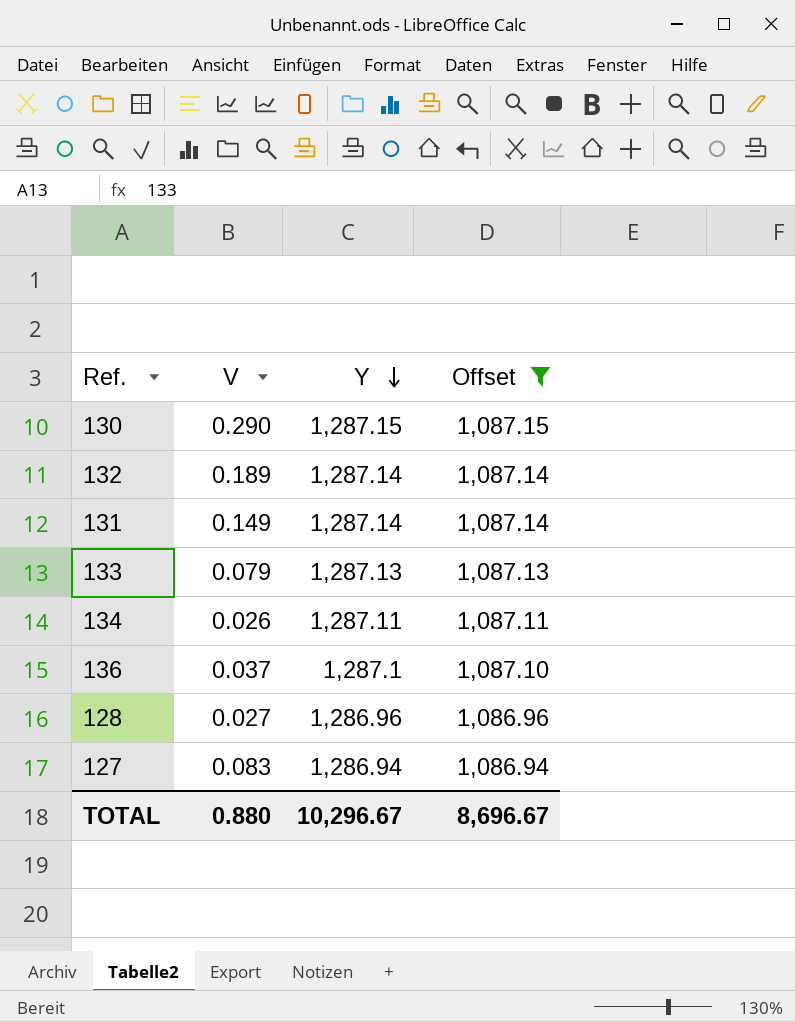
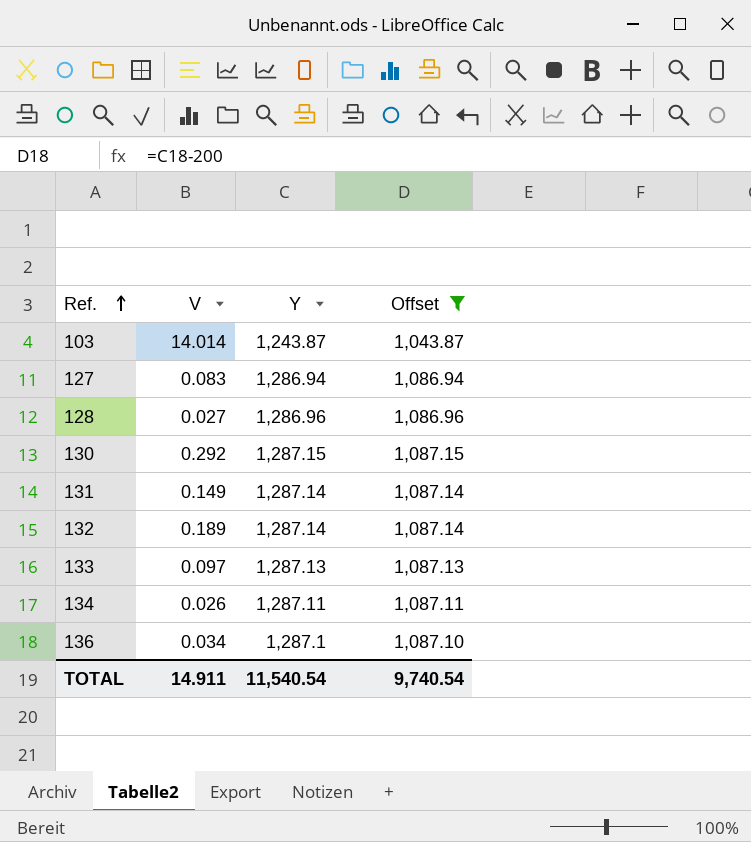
row order: Y descending -> Ref. ascending
row 103: none -> 14.014 | 1,243.87 | 1,043.87
130 | V: 0.290 -> 0.292
133 | V: 0.079 -> 0.097
136 | V: 0.037 -> 0.034
TOTAL | V: 0.880 -> 14.911
TOTAL | Y: 10,296.67 -> 11,540.54
TOTAL | Offset: 8,696.67 -> 9,740.54

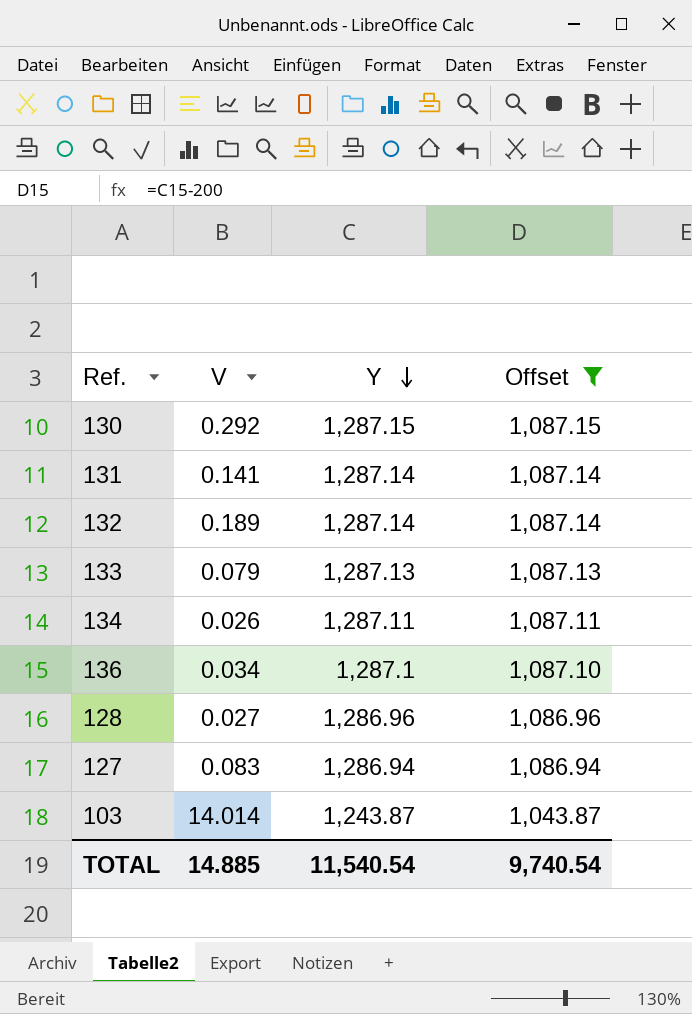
row order: Ref. ascending -> Y descending
131 | V: 0.149 -> 0.141
133 | V: 0.097 -> 0.079
TOTAL | V: 14.911 -> 14.885

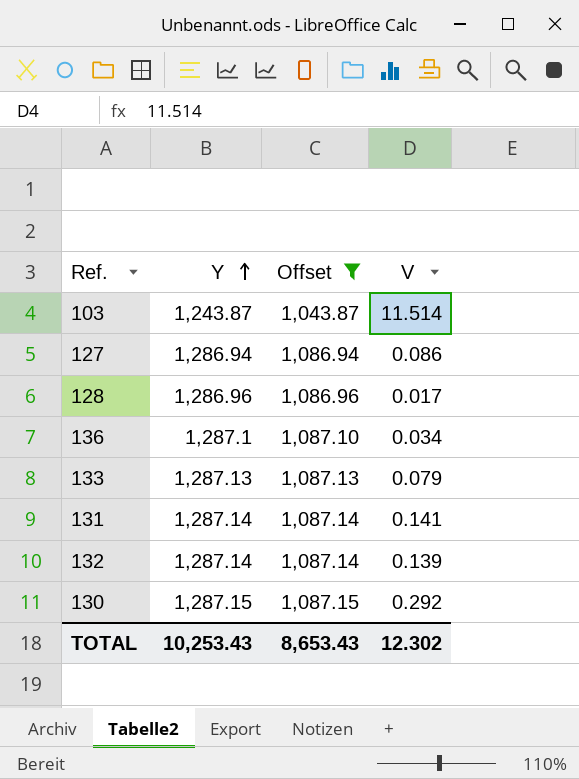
row order: Y descending -> Y ascending
column V | position: 2 -> 4
row 134: 0.026 | 1,287.11 | 1,087.11 -> none
103 | V: 14.014 -> 11.514
127 | V: 0.083 -> 0.086
128 | V: 0.027 -> 0.017
132 | V: 0.189 -> 0.139
TOTAL | Y: 11,540.54 -> 10,253.43
TOTAL | Offset: 9,740.54 -> 8,653.43
TOTAL | V: 14.885 -> 12.302

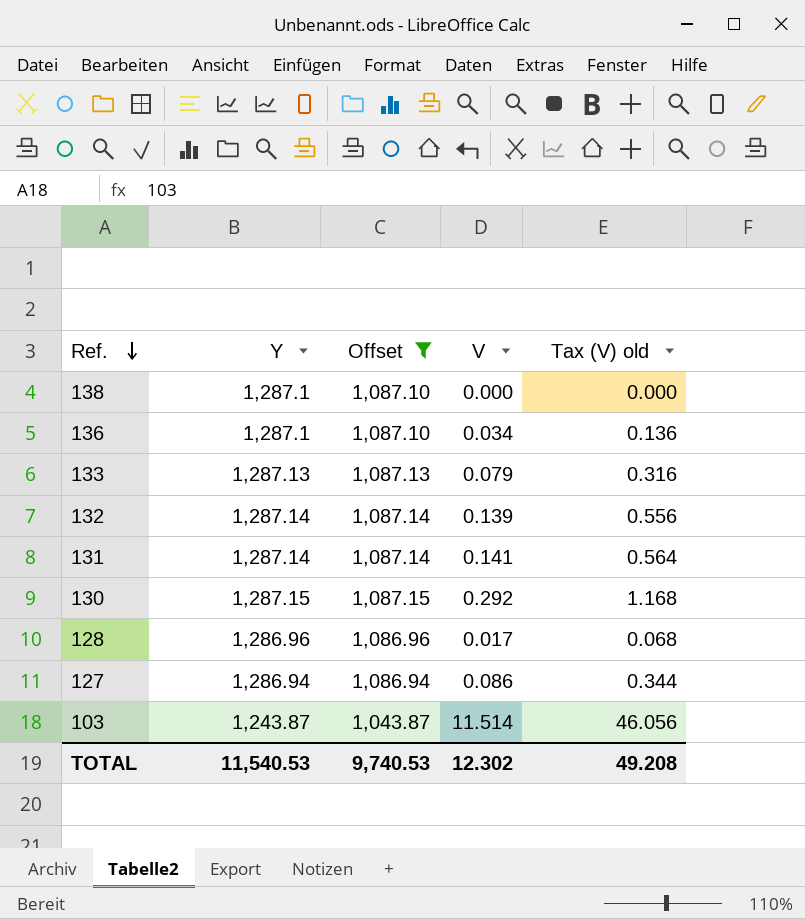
row order: Y ascending -> Ref. descending
column Tax (V) old | formula: none -> [V] * 4
row 138: none -> 1,287.1 | 1,087.10 | 0.000 | 0.000
TOTAL | Y: 10,253.43 -> 11,540.53
TOTAL | Offset: 8,653.43 -> 9,740.53

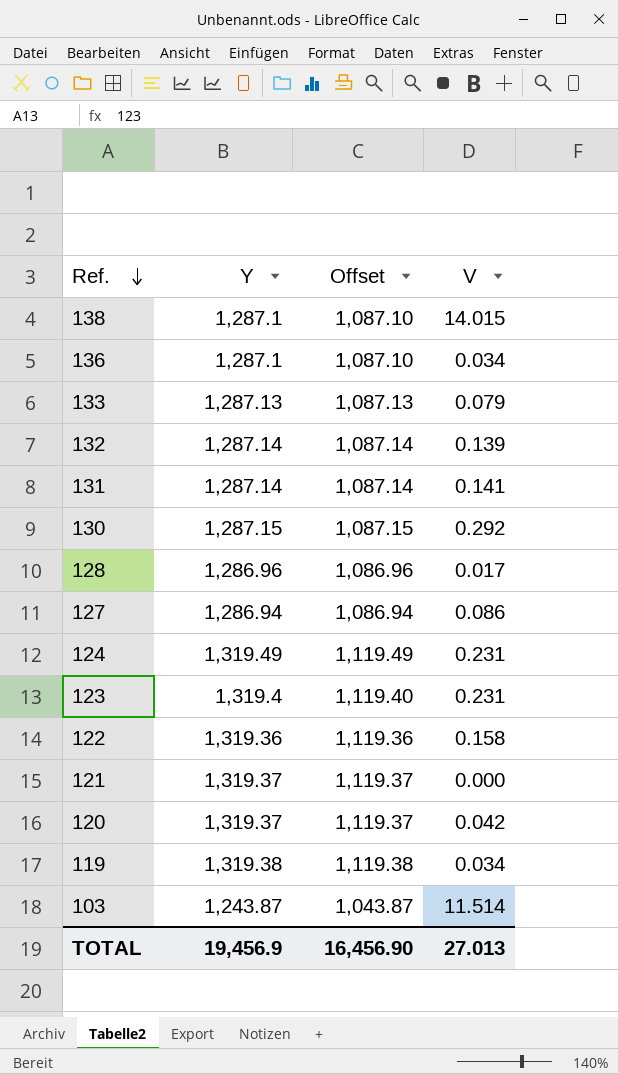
filter: Offset <= 1,087.15 -> none
column Tax (V) old | formula: [V] * 4 -> none
138 | V: 0.000 -> 14.015
TOTAL | Y: 11,540.53 -> 19,456.9
TOTAL | Offset: 9,740.53 -> 16,456.90
TOTAL | V: 12.302 -> 27.013

